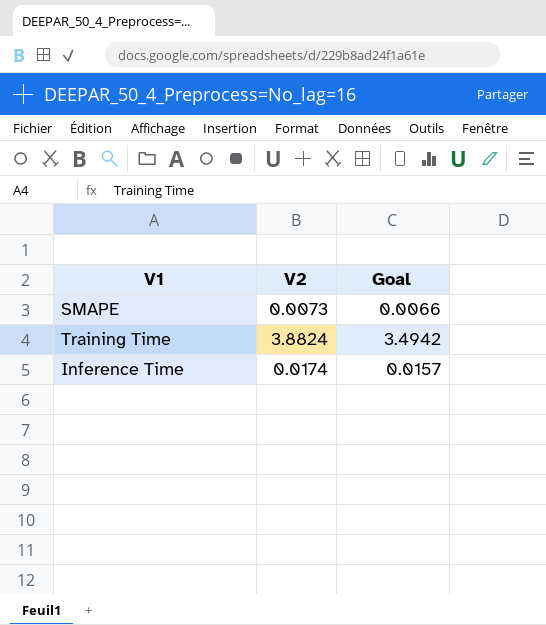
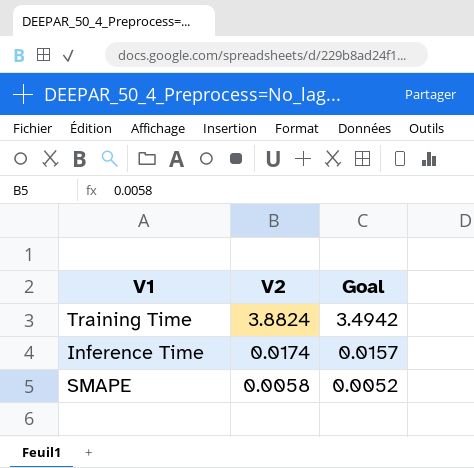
row order: none -> V2 descending
SMAPE | V2: 0.0073 -> 0.0058
SMAPE | Goal: 0.0066 -> 0.0052

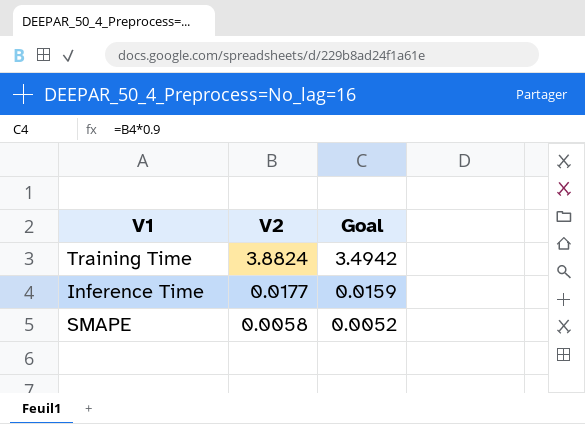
Inference Time | V2: 0.0174 -> 0.0177
Inference Time | Goal: 0.0157 -> 0.0159

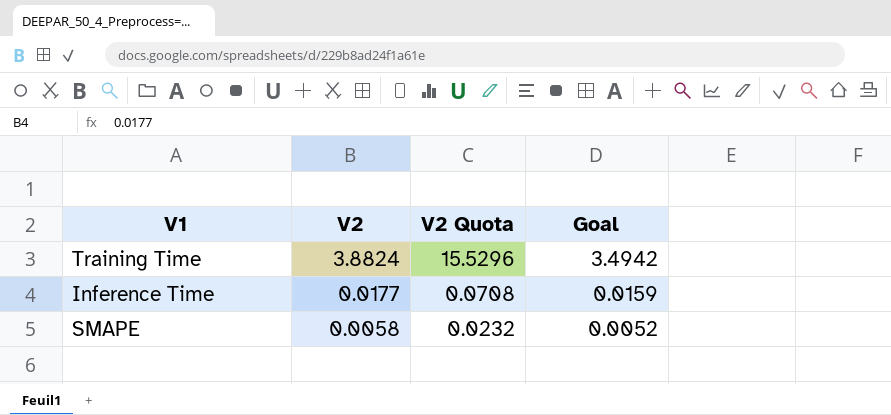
column V2 Quota | formula: none -> [V2] * 4

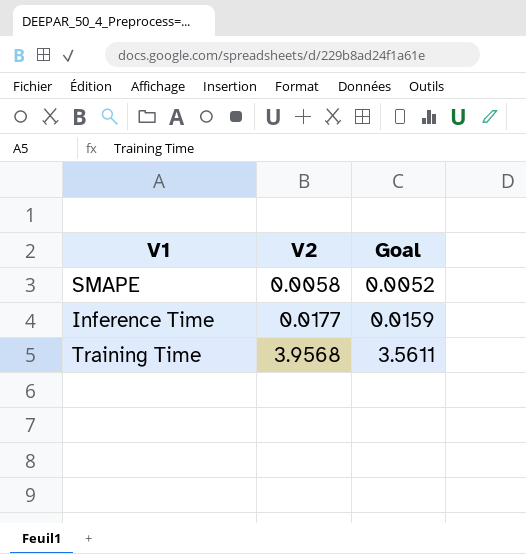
row order: V2 descending -> V2 ascending
column V2 Quota | formula: [V2] * 4 -> none
Training Time | V2: 3.8824 -> 3.9568
Training Time | Goal: 3.4942 -> 3.5611

